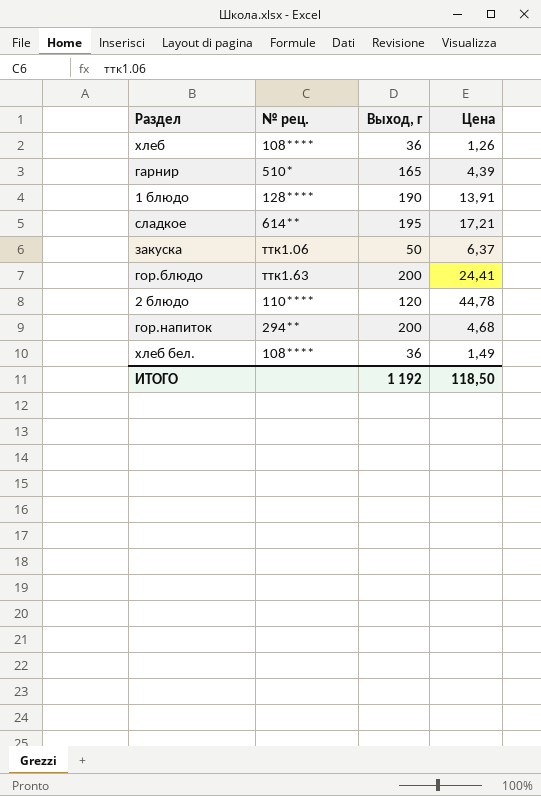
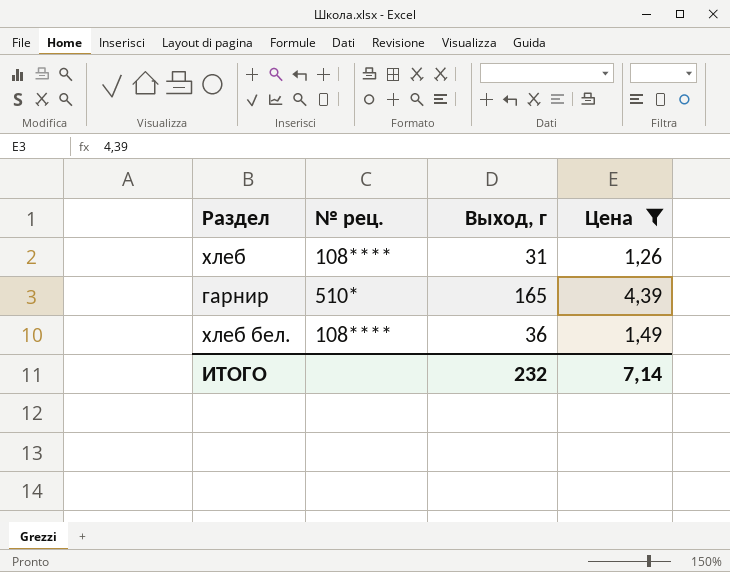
filter: none -> Цена <= 4,39
хлеб | Выход, г: 36 -> 31
ИТОГО | Выход, г: 1 192 -> 232
ИТОГО | Цена: 118,50 -> 7,14

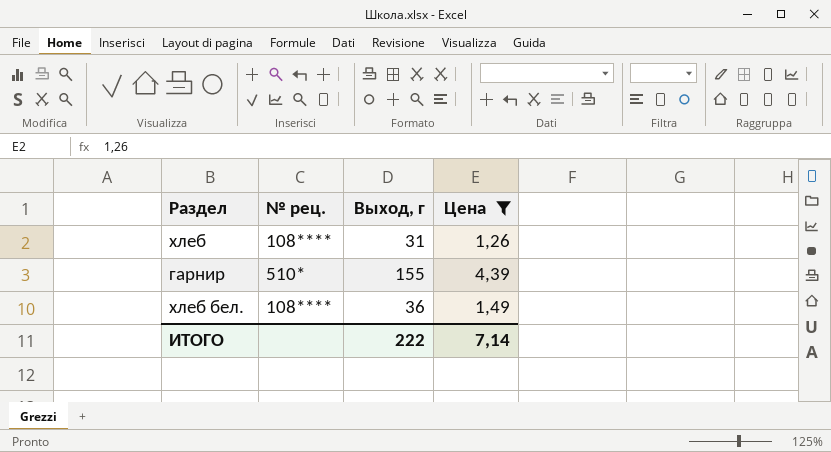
гарнир | Выход, г: 165 -> 155
ИТОГО | Выход, г: 232 -> 222

